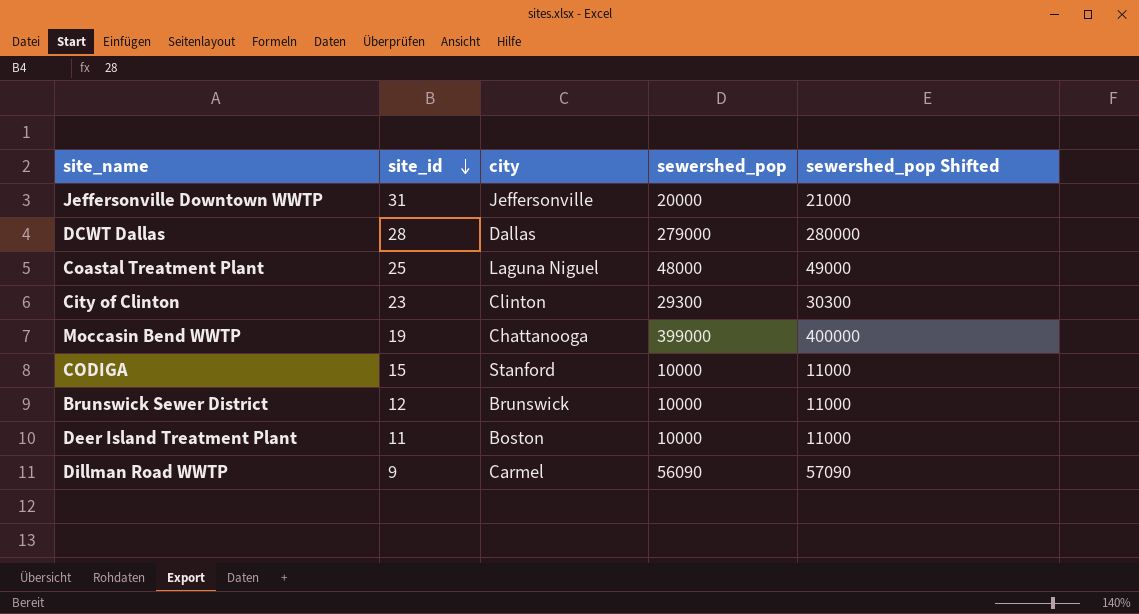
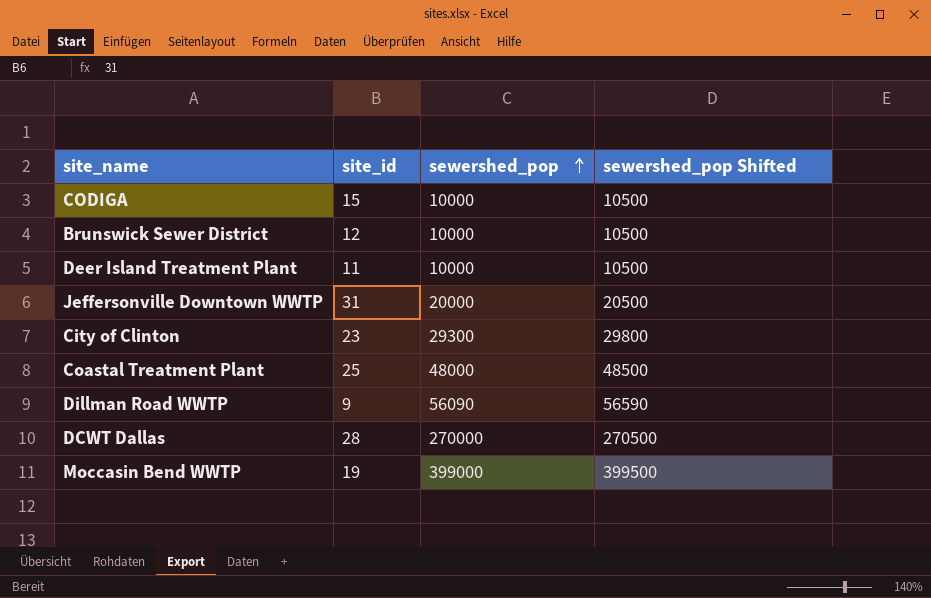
row order: site_id descending -> sewershed_pop ascending
column city | position: 3 -> none
column sewershed_pop Shifted | formula: [sewershed_pop] + 1000 -> [sewershed_pop] + 500
DCWT Dallas | sewershed_pop: 279000 -> 270000

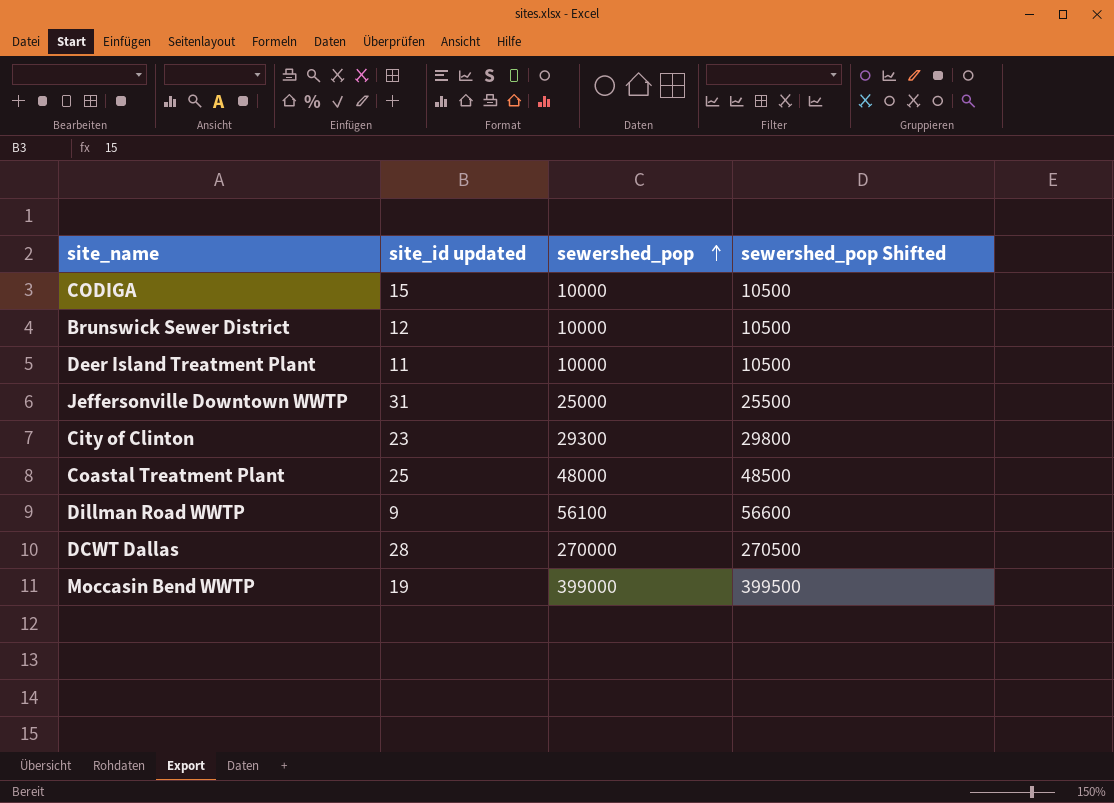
column name: site_id -> site_id updated
Jeffersonville Downtown WWTP | sewershed_pop: 20000 -> 25000
Jeffersonville Downtown WWTP | sewershed_pop Shifted: 20500 -> 25500
Dillman Road WWTP | sewershed_pop: 56090 -> 56100
Dillman Road WWTP | sewershed_pop Shifted: 56590 -> 56600

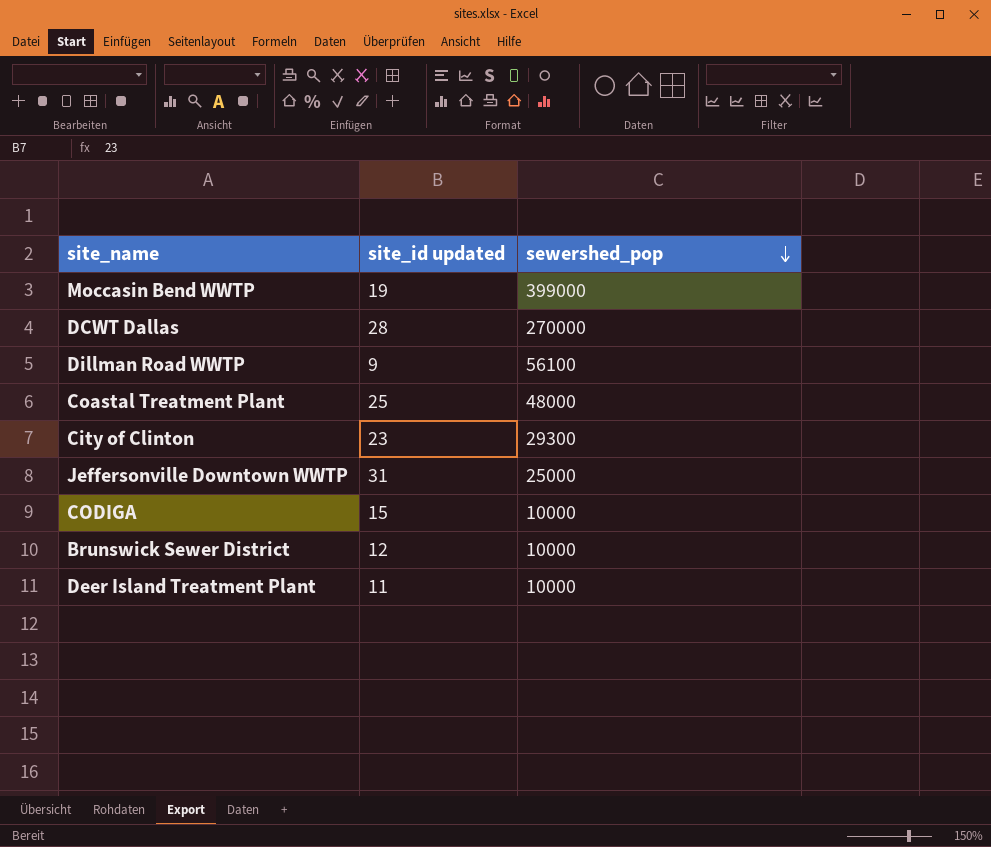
row order: sewershed_pop ascending -> sewershed_pop descending
column sewershed_pop Shifted | formula: [sewershed_pop] + 500 -> none

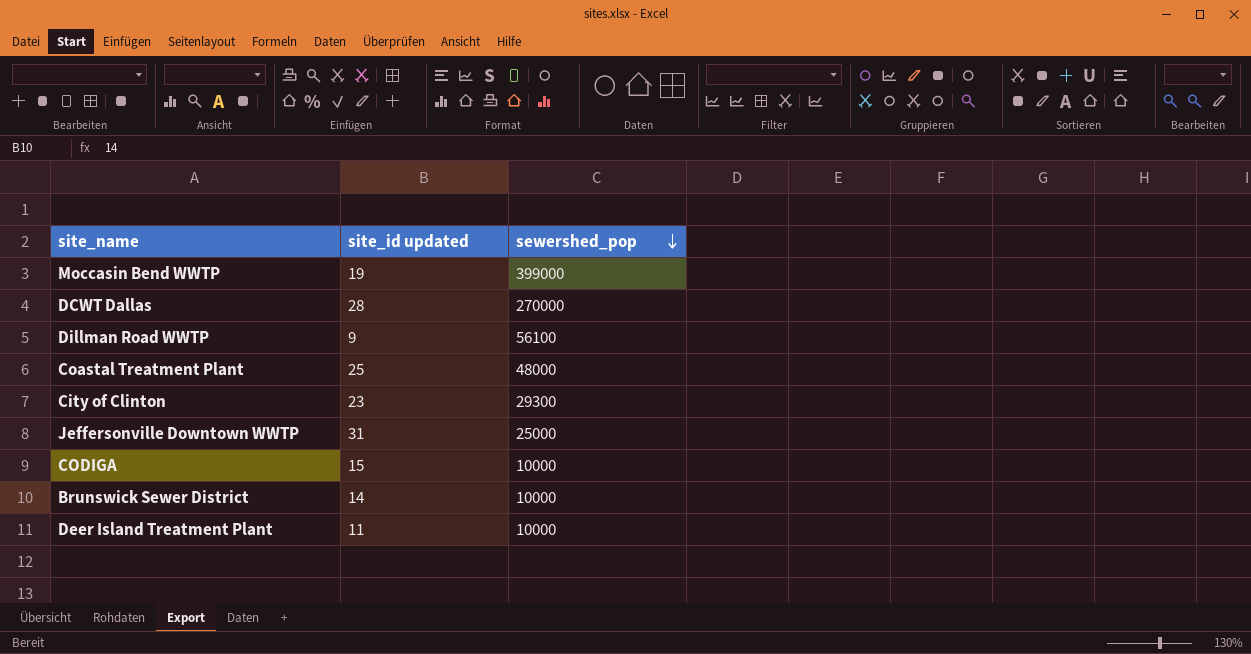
Brunswick Sewer District | site_id updated: 12 -> 14

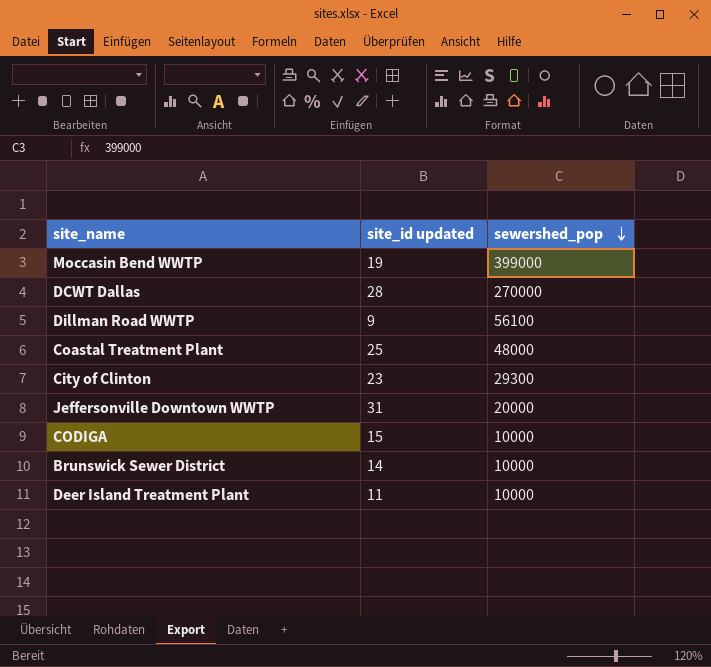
Jeffersonville Downtown WWTP | sewershed_pop: 25000 -> 20000

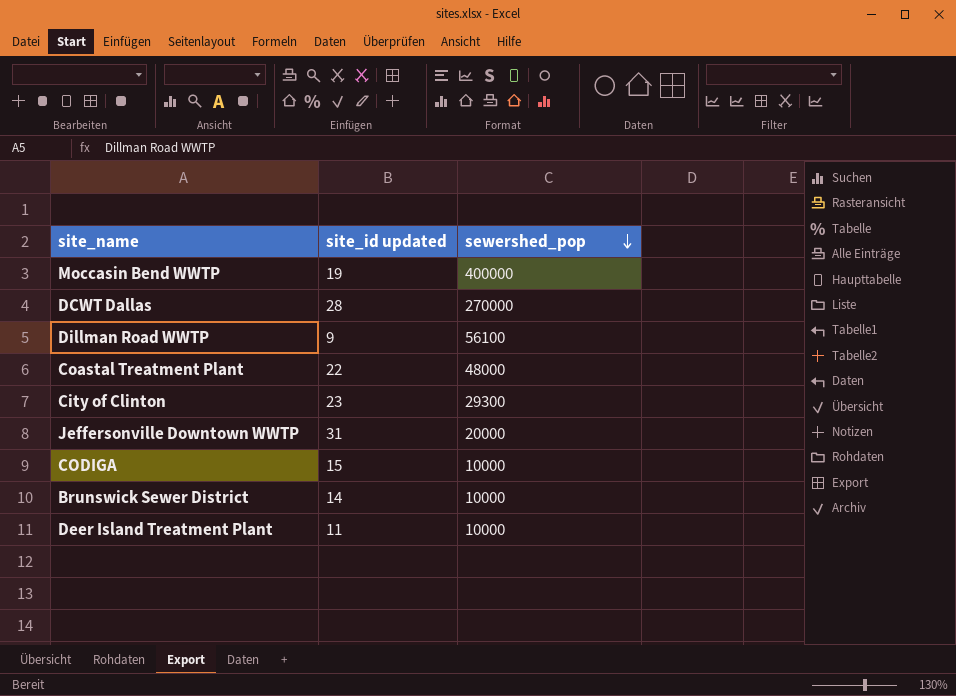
Moccasin Bend WWTP | sewershed_pop: 399000 -> 400000
Coastal Treatment Plant | site_id updated: 25 -> 22

